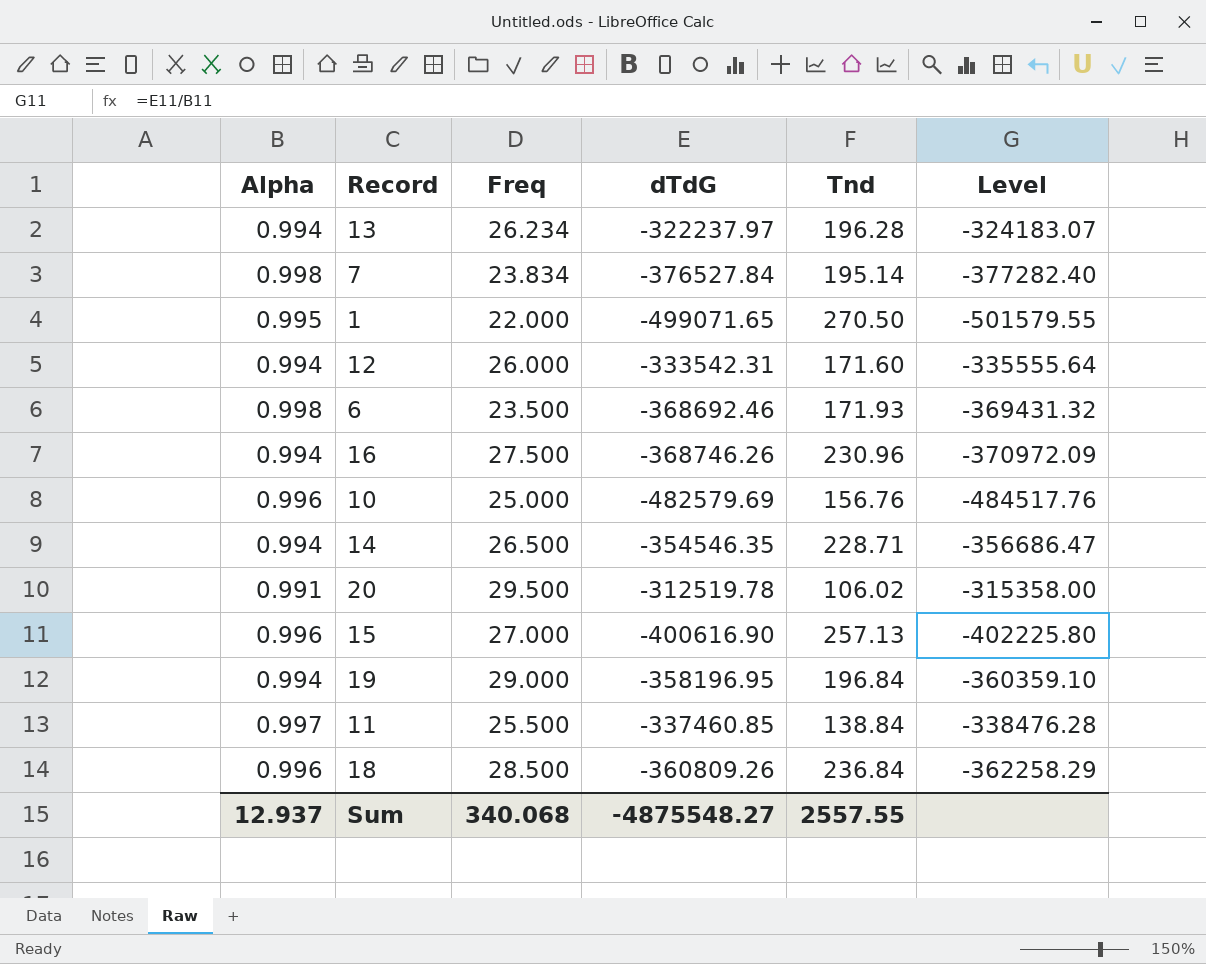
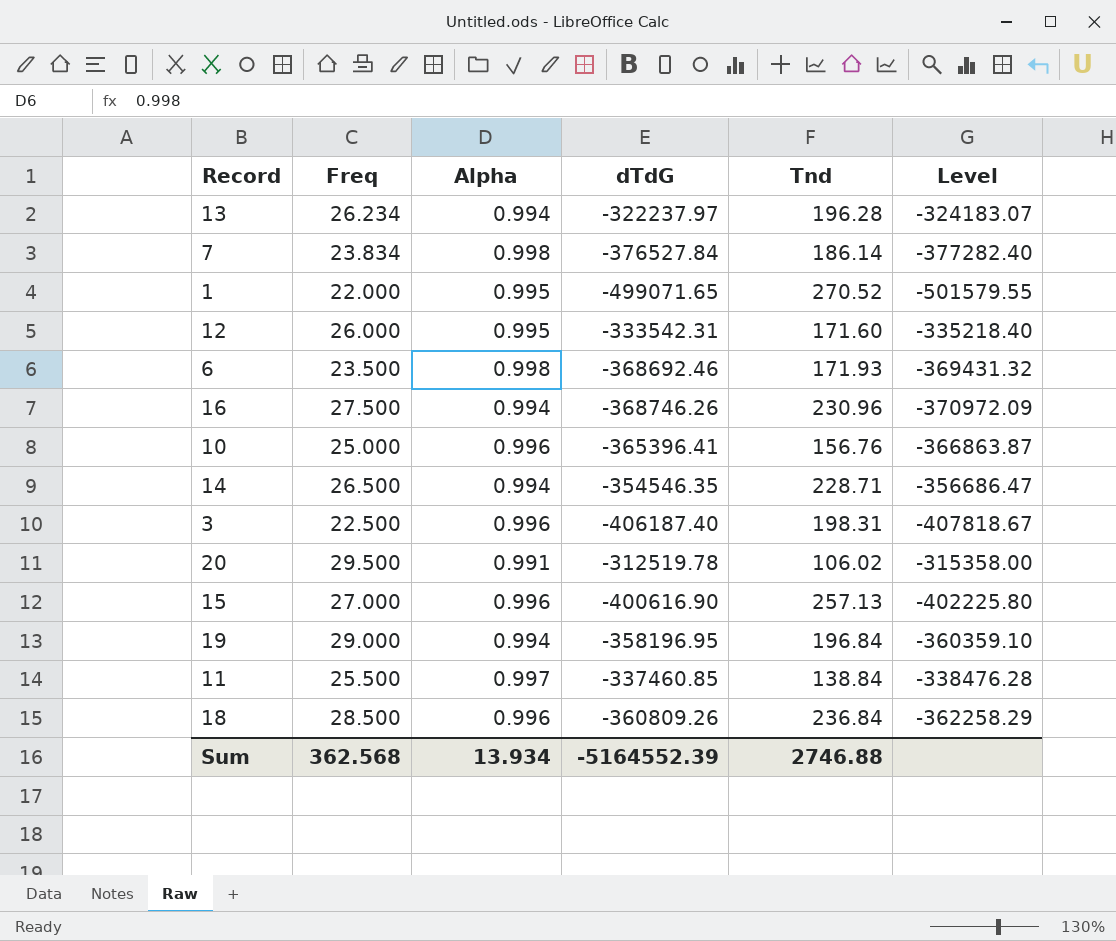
column Alpha | position: 1 -> 3
7 | Tnd: 195.14 -> 186.14
1 | Tnd: 270.50 -> 270.52
12 | Alpha: 0.994 -> 0.995
12 | Level: -335555.64 -> -335218.40
10 | dTdG: -482579.69 -> -365396.41
10 | Level: -484517.76 -> -366863.87
row 3: none -> 22.500 | 0.996 | -406187.40 | 198.31 | -407818.67
Sum | Freq: 340.068 -> 362.568
Sum | Alpha: 12.937 -> 13.934
Sum | dTdG: -4875548.27 -> -5164552.39
Sum | Tnd: 2557.55 -> 2746.88

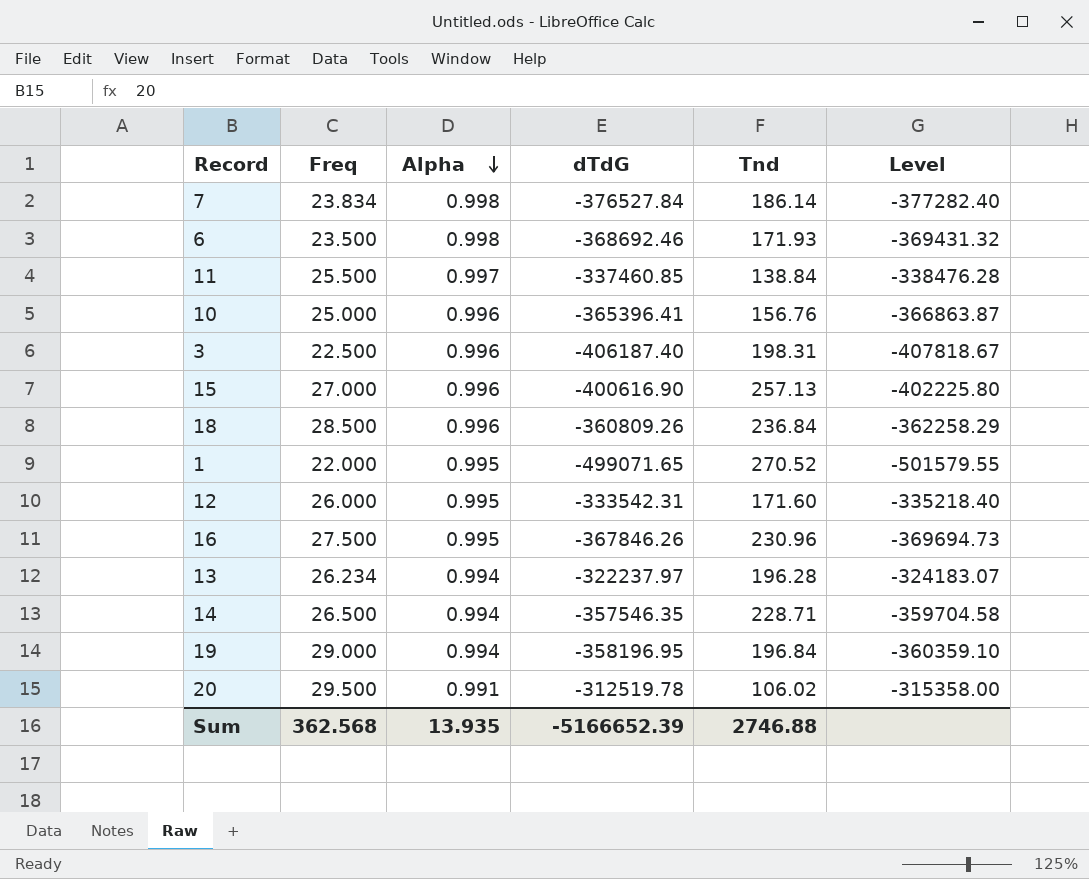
row order: none -> Alpha descending
16 | Alpha: 0.994 -> 0.995
16 | dTdG: -368746.26 -> -367846.26
16 | Level: -370972.09 -> -369694.73
14 | dTdG: -354546.35 -> -357546.35
14 | Level: -356686.47 -> -359704.58
Sum | Alpha: 13.934 -> 13.935
Sum | dTdG: -5164552.39 -> -5166652.39

